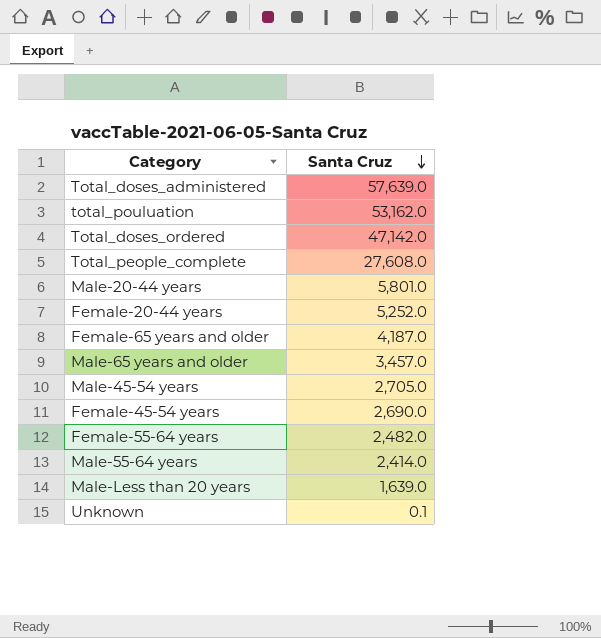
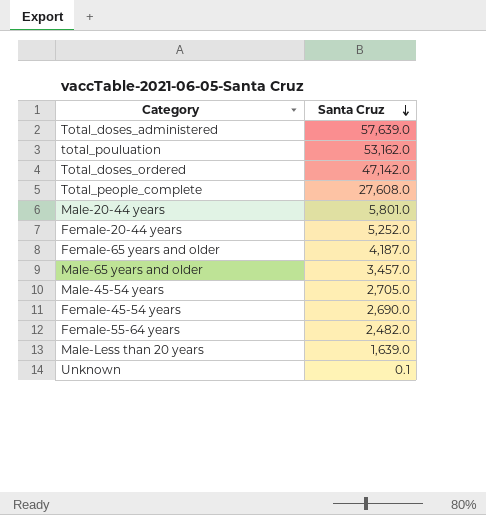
row Male-55-64 years: 2,414.0 -> none

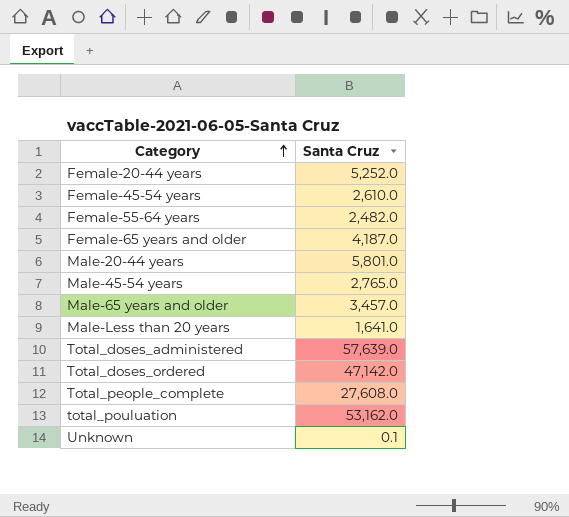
row order: Santa Cruz descending -> Category ascending
Female-45-54 years | Santa Cruz: 2,690.0 -> 2,610.0
Male-45-54 years | Santa Cruz: 2,705.0 -> 2,765.0
Male-Less than 20 years | Santa Cruz: 1,639.0 -> 1,641.0

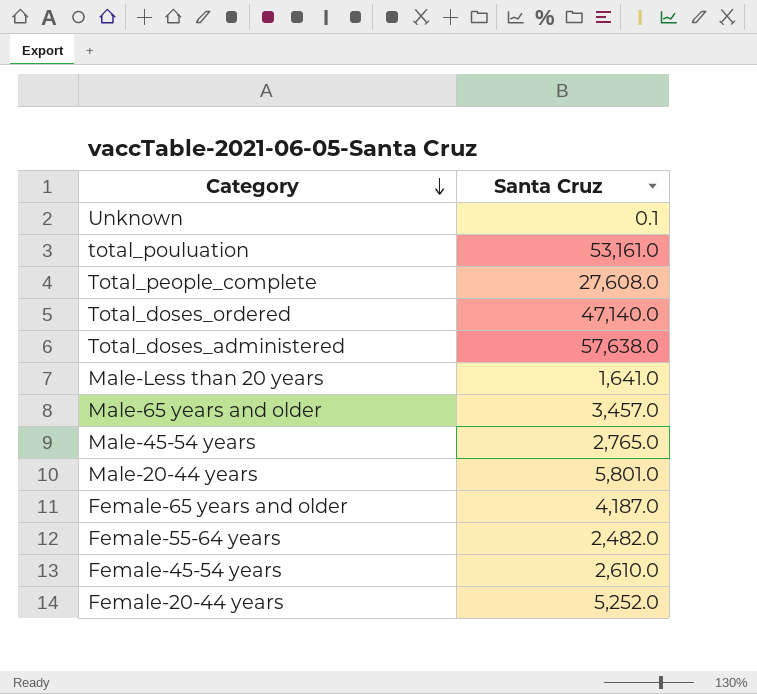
row order: Category ascending -> Category descending
total_pouluation | Santa Cruz: 53,162.0 -> 53,161.0
Total_doses_ordered | Santa Cruz: 47,142.0 -> 47,140.0
Total_doses_administered | Santa Cruz: 57,639.0 -> 57,638.0

